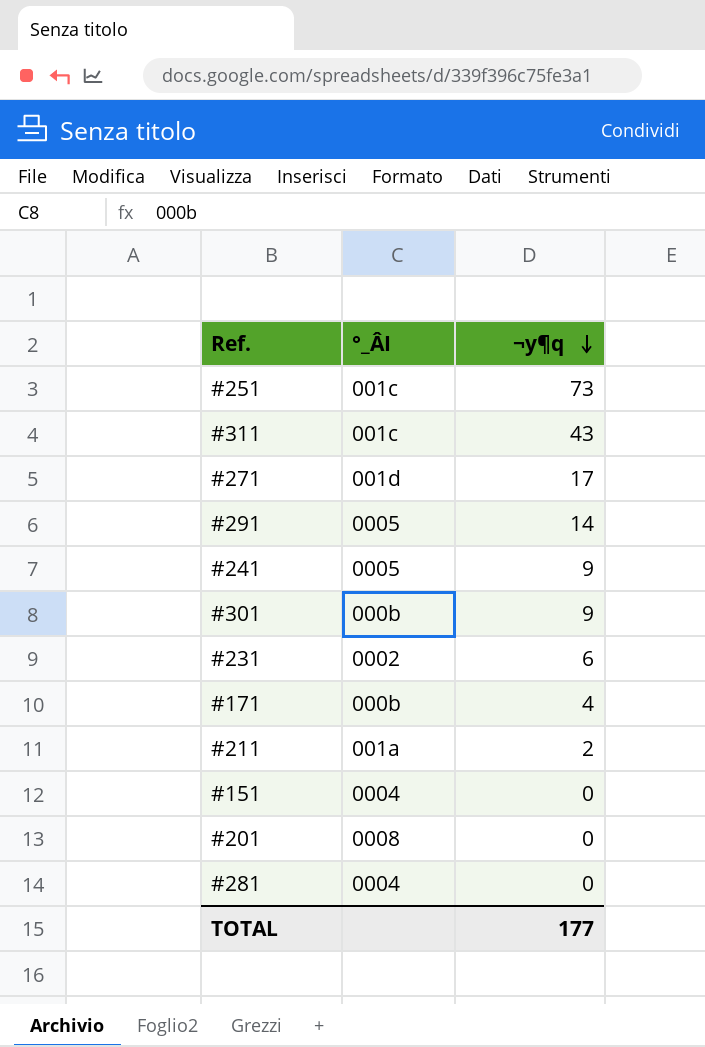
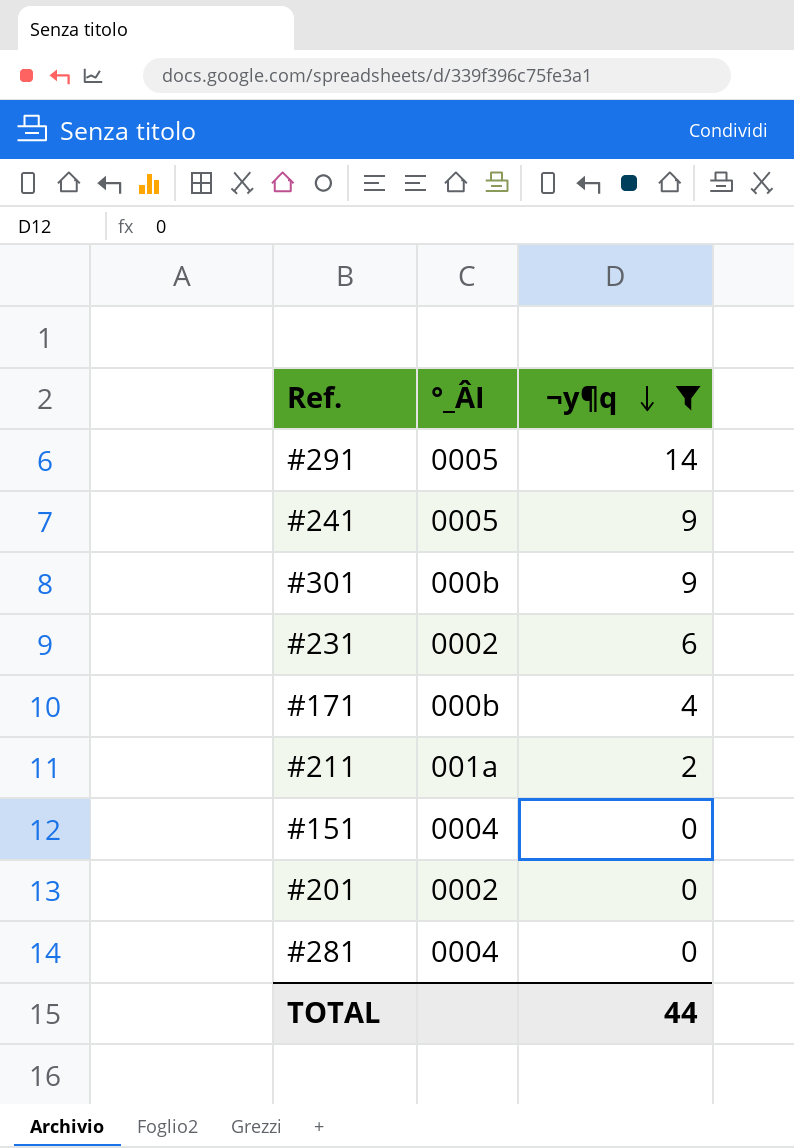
filter: none -> ¬y¶q <= 14
#201 | °_ÂI: 0008 -> 0002
TOTAL | ¬y¶q: 177 -> 44

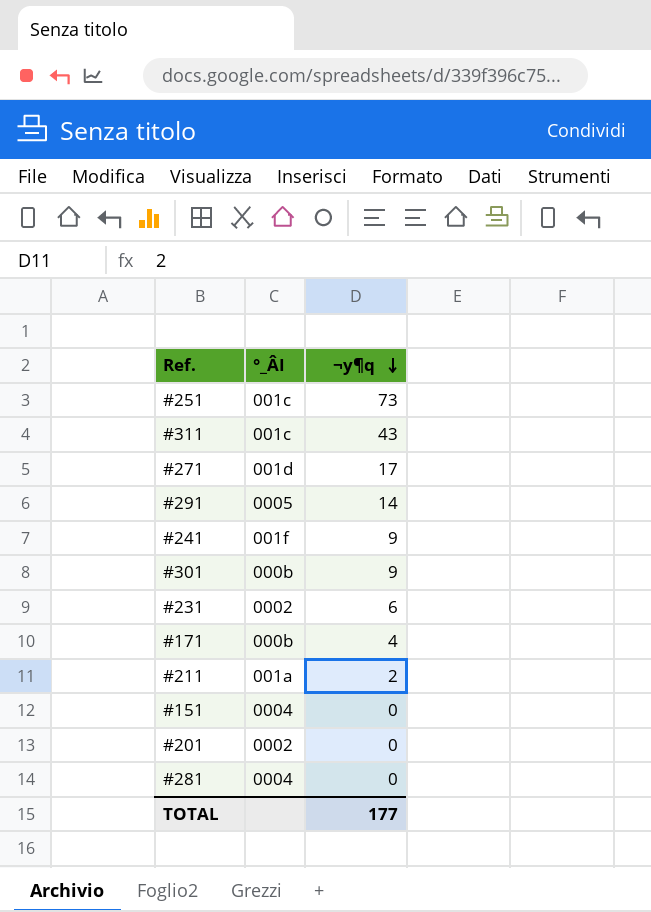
filter: ¬y¶q <= 14 -> none
#241 | °_ÂI: 0005 -> 001f
TOTAL | ¬y¶q: 44 -> 177

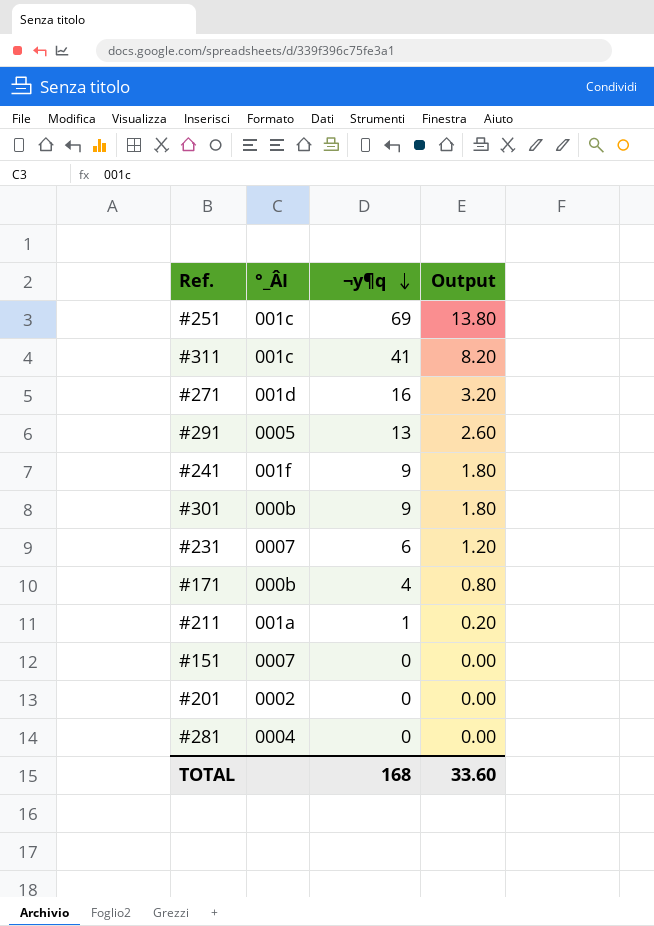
column Output | formula: none -> [¬y¶q] * 0.2
#251 | ¬y¶q: 73 -> 69
#311 | ¬y¶q: 43 -> 41
#271 | ¬y¶q: 17 -> 16
#291 | ¬y¶q: 14 -> 13
#231 | °_ÂI: 0002 -> 0007
#211 | ¬y¶q: 2 -> 1
#151 | °_ÂI: 0004 -> 0007
TOTAL | ¬y¶q: 177 -> 168

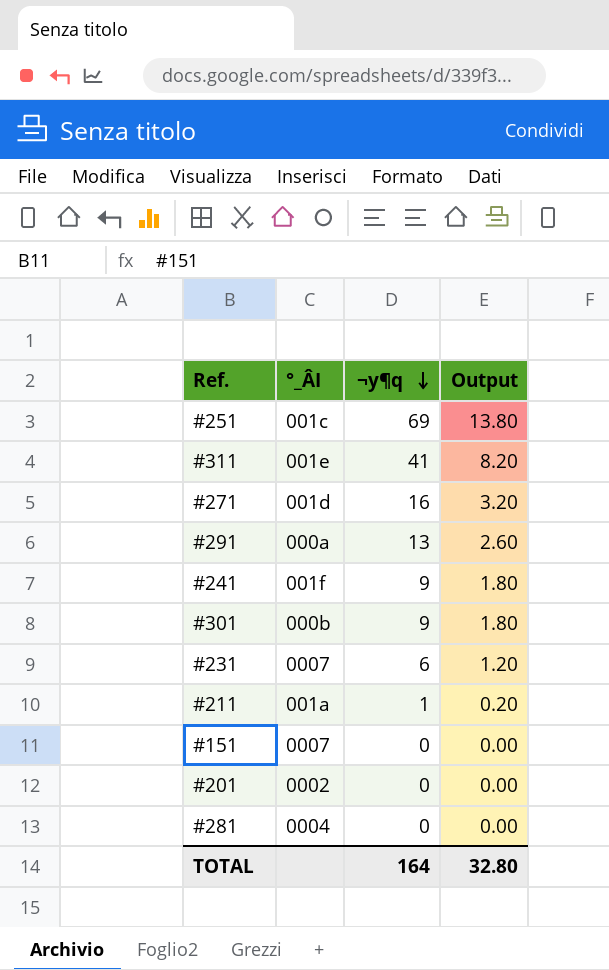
row #171: 000b | 4 | 0.80 -> none
#311 | °_ÂI: 001c -> 001e
#291 | °_ÂI: 0005 -> 000a
TOTAL | ¬y¶q: 168 -> 164
TOTAL | Output: 33.60 -> 32.80

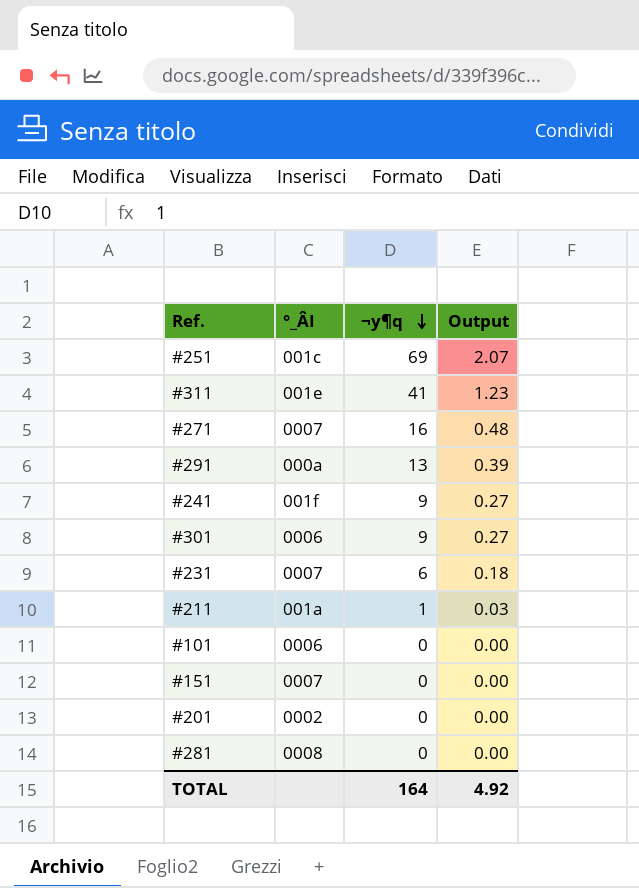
column Output | formula: [¬y¶q] * 0.2 -> [¬y¶q] * 0.03
#271 | °_ÂI: 001d -> 0007
#301 | °_ÂI: 000b -> 0006
row #101: none -> 0006 | 0 | 0.00
#281 | °_ÂI: 0004 -> 0008
TOTAL | Output: 32.80 -> 4.92

